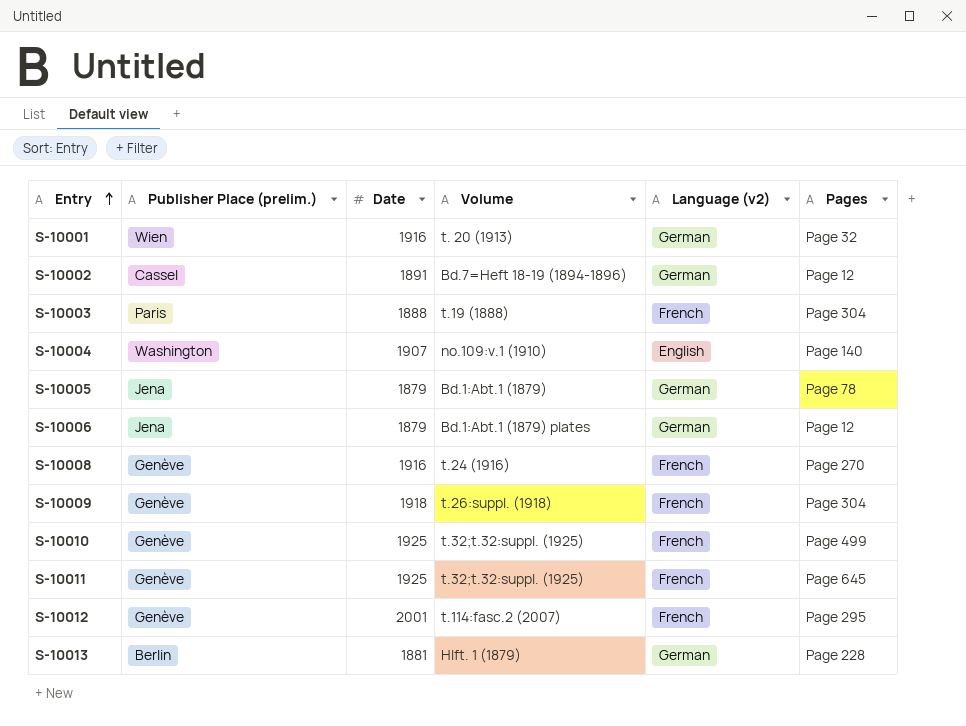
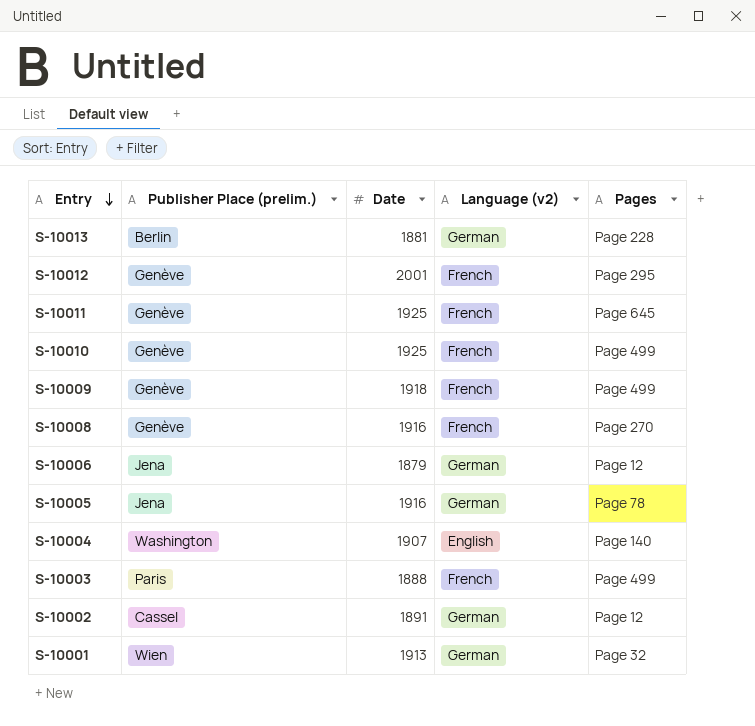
row order: Entry ascending -> Entry descending
column Volume | position: 4 -> none
S-10009 | Pages: Page 304 -> Page 499
S-10005 | Date: 1879 -> 1916
S-10003 | Pages: Page 304 -> Page 499
S-10001 | Date: 1916 -> 1913

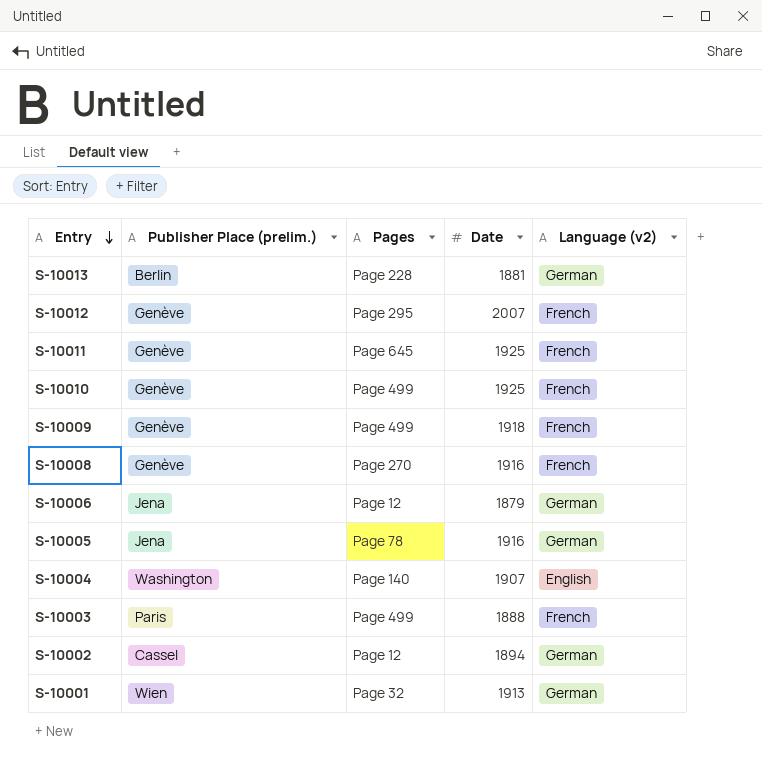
column Pages | position: 5 -> 3
S-10012 | Date: 2001 -> 2007
S-10002 | Date: 1891 -> 1894

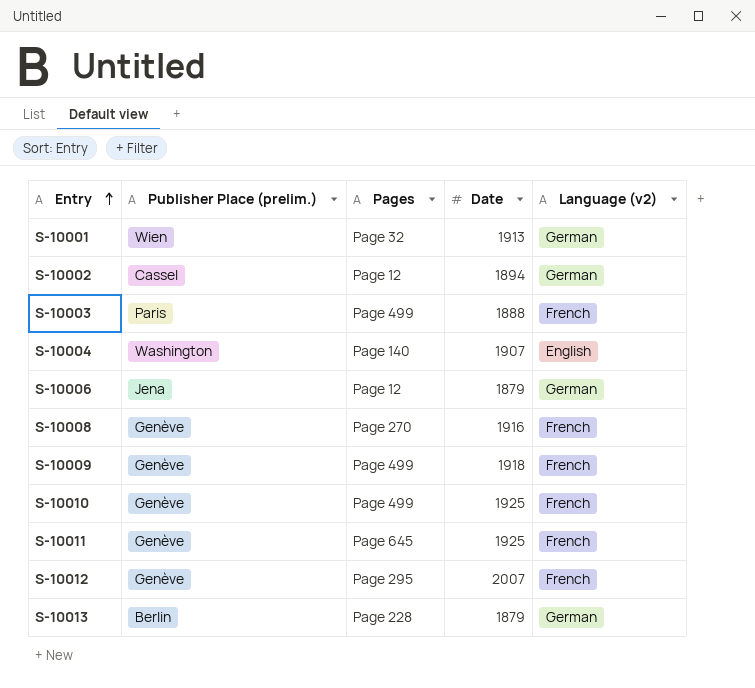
row order: Entry descending -> Entry ascending
row S-10005: Jena | Page 78 | 1916 | German -> none
S-10013 | Date: 1881 -> 1879

